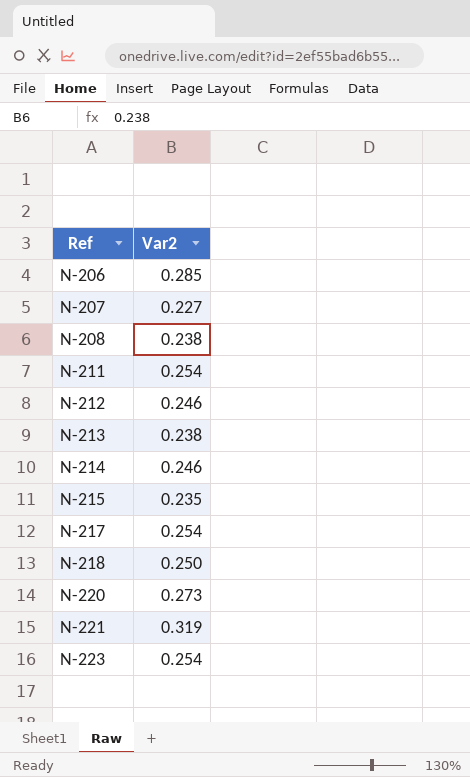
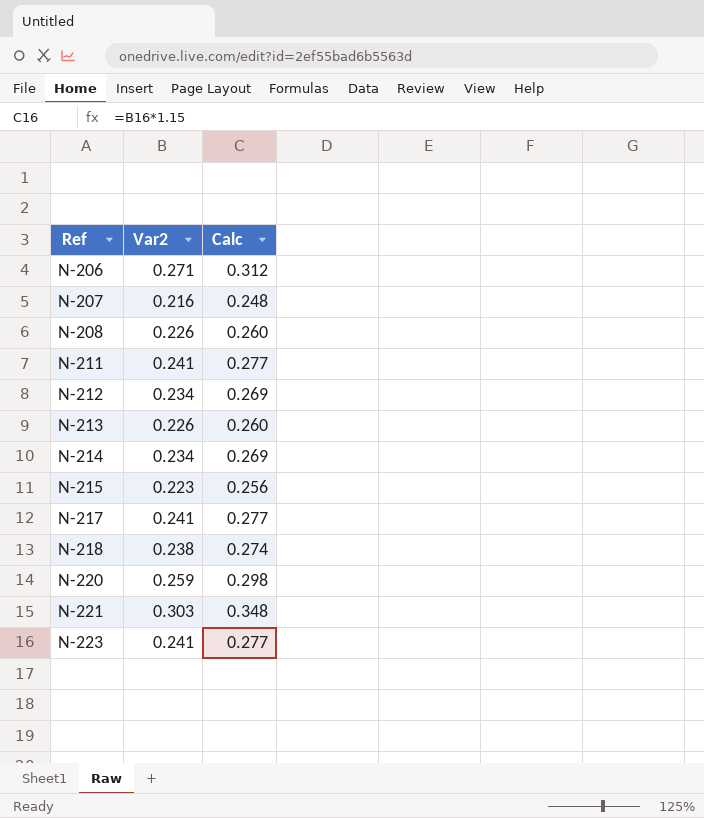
column Calc | formula: none -> [Var2] * 1.15
N-206 | Var2: 0.285 -> 0.271
N-207 | Var2: 0.227 -> 0.216
N-208 | Var2: 0.238 -> 0.226
N-211 | Var2: 0.254 -> 0.241
N-212 | Var2: 0.246 -> 0.234
N-213 | Var2: 0.238 -> 0.226
N-214 | Var2: 0.246 -> 0.234
N-215 | Var2: 0.235 -> 0.223
N-217 | Var2: 0.254 -> 0.241
N-218 | Var2: 0.250 -> 0.238
N-220 | Var2: 0.273 -> 0.259
N-221 | Var2: 0.319 -> 0.303
N-223 | Var2: 0.254 -> 0.241

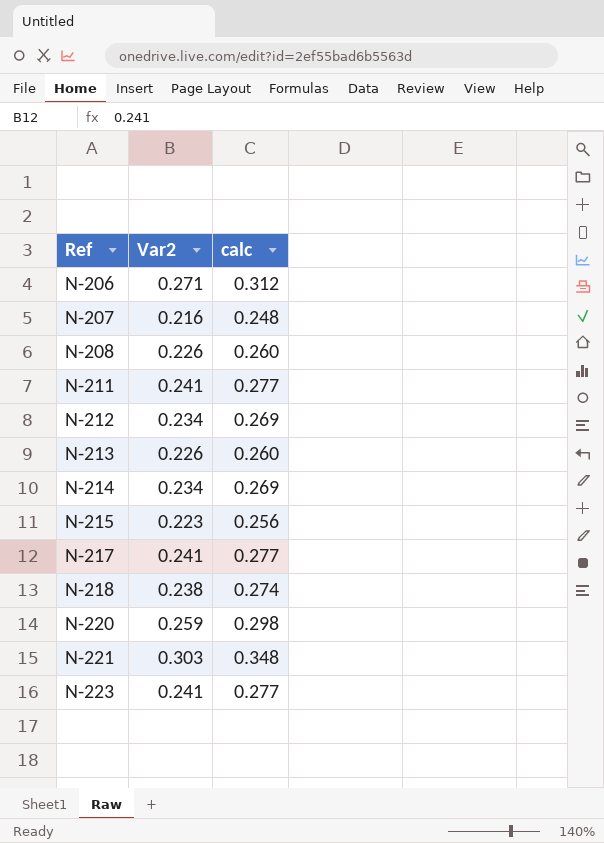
column name: Calc -> calc

